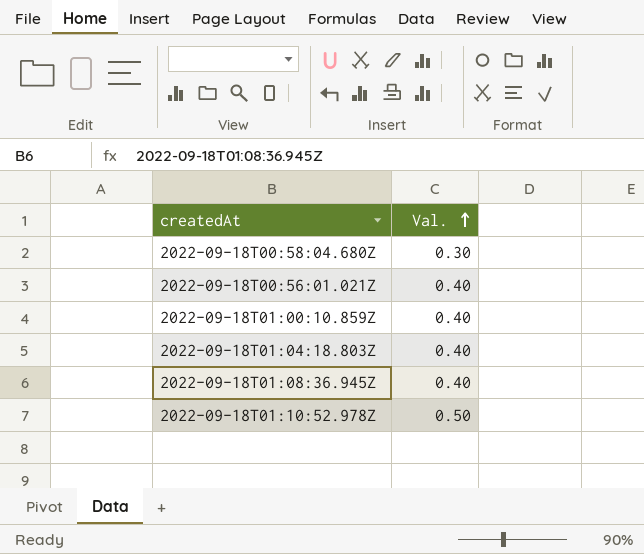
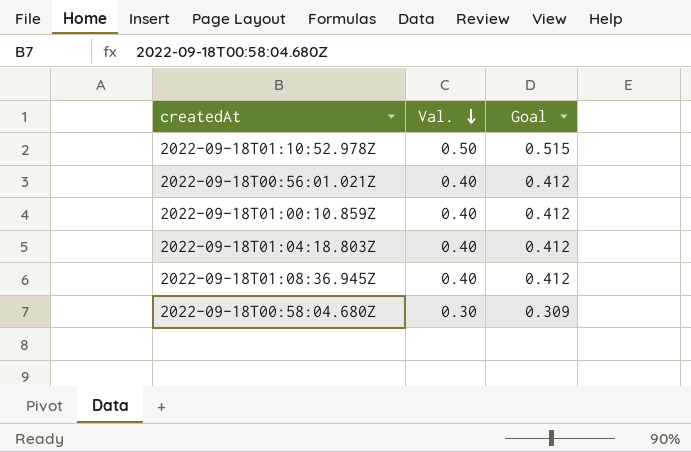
row order: Val. ascending -> Val. descending
column Goal | formula: none -> [Val.] * 1.03

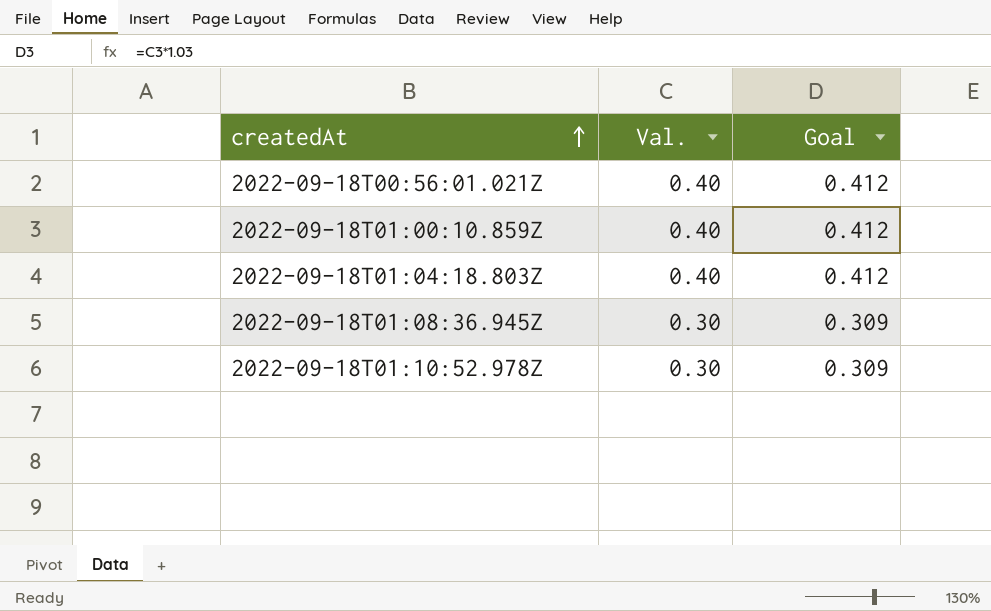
row order: Val. descending -> createdAt ascending
row 2022-09-18T00:58:04.680Z: 0.30 | 0.309 -> none
2022-09-18T01:08:36.945Z | Val.: 0.40 -> 0.30
2022-09-18T01:08:36.945Z | Goal: 0.412 -> 0.309
2022-09-18T01:10:52.978Z | Val.: 0.50 -> 0.30
2022-09-18T01:10:52.978Z | Goal: 0.515 -> 0.309

